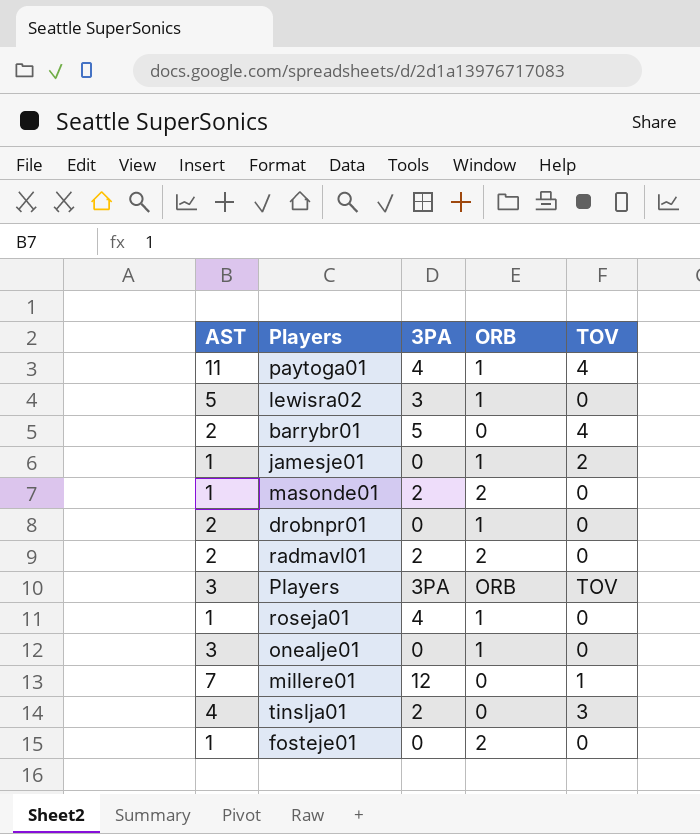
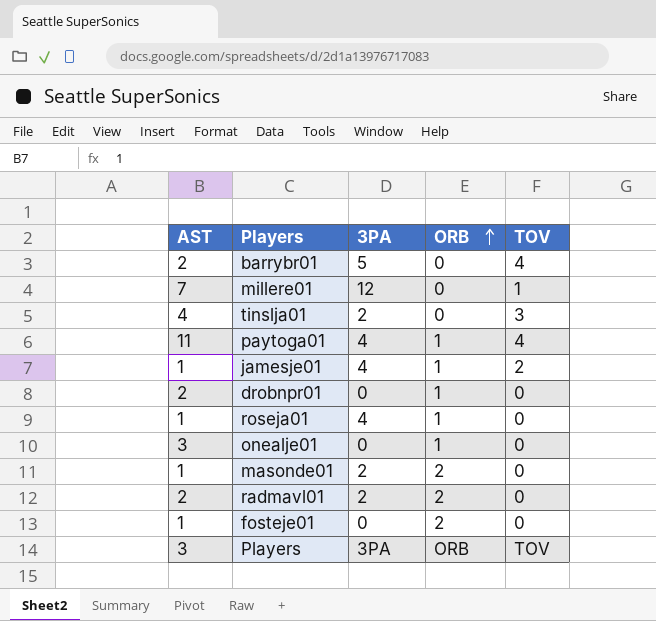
row order: none -> ORB ascending
row lewisra02: 5 | 3 | 1 | 0 -> none
jamesje01 | 3PA: 0 -> 4

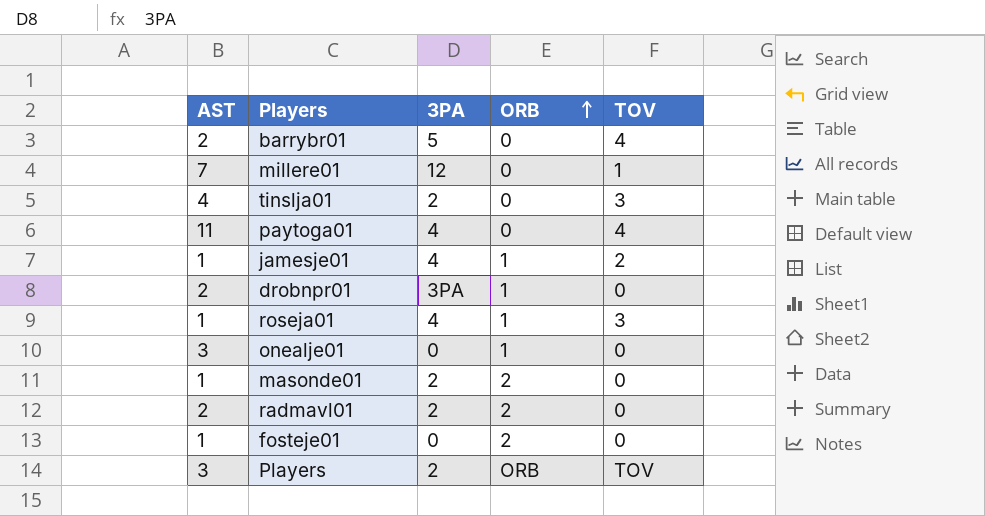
paytoga01 | ORB: 1 -> 0
drobnpr01 | 3PA: 0 -> 3PA
roseja01 | TOV: 0 -> 3
Players | 3PA: 3PA -> 2

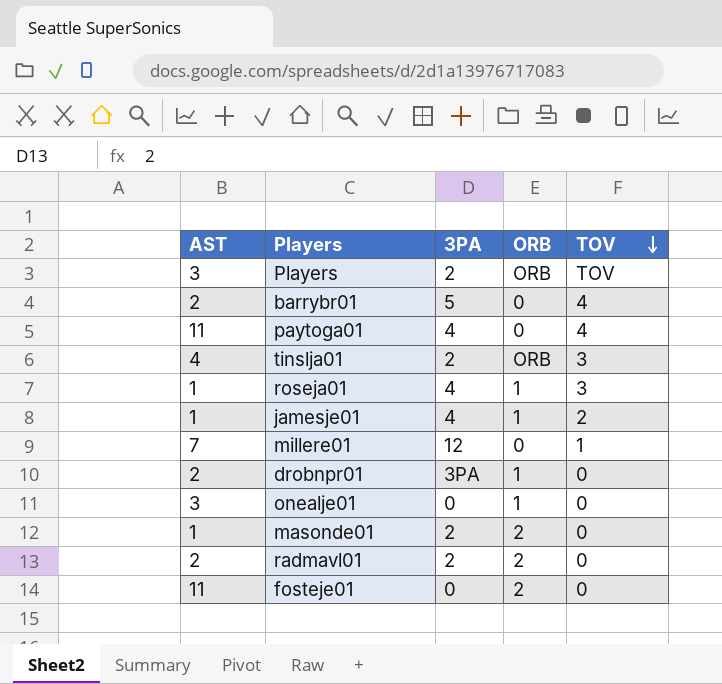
row order: ORB ascending -> TOV descending
tinslja01 | ORB: 0 -> ORB
fosteje01 | AST: 1 -> 11

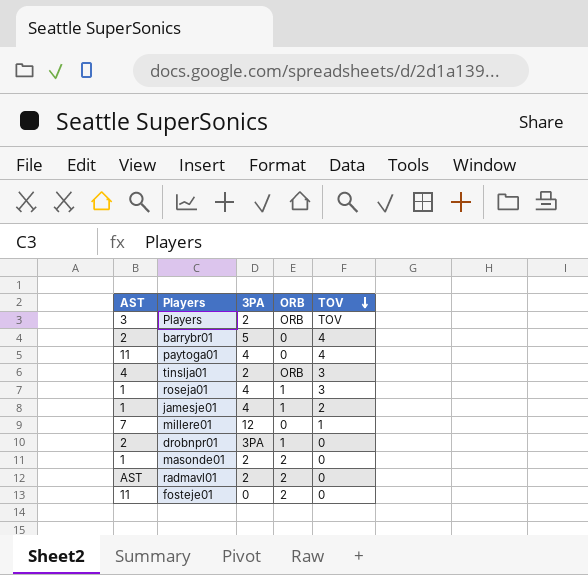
row onealje01: 3 | 0 | 1 | 0 -> none
radmavl01 | AST: 2 -> AST

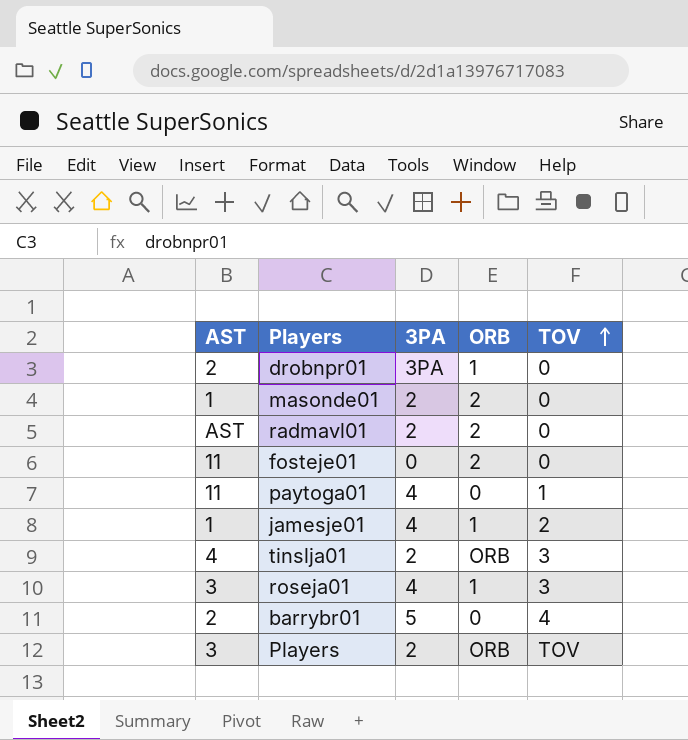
row order: TOV descending -> TOV ascending
row millere01: 7 | 12 | 0 | 1 -> none
paytoga01 | TOV: 4 -> 1
roseja01 | AST: 1 -> 3

